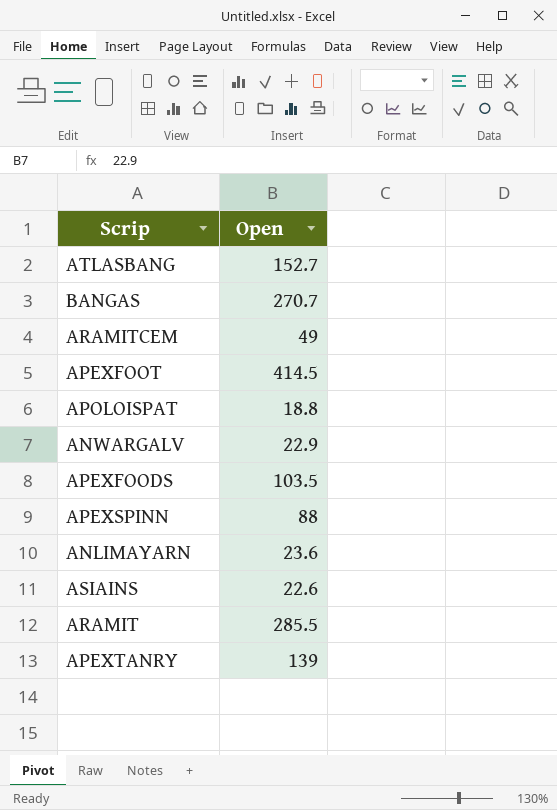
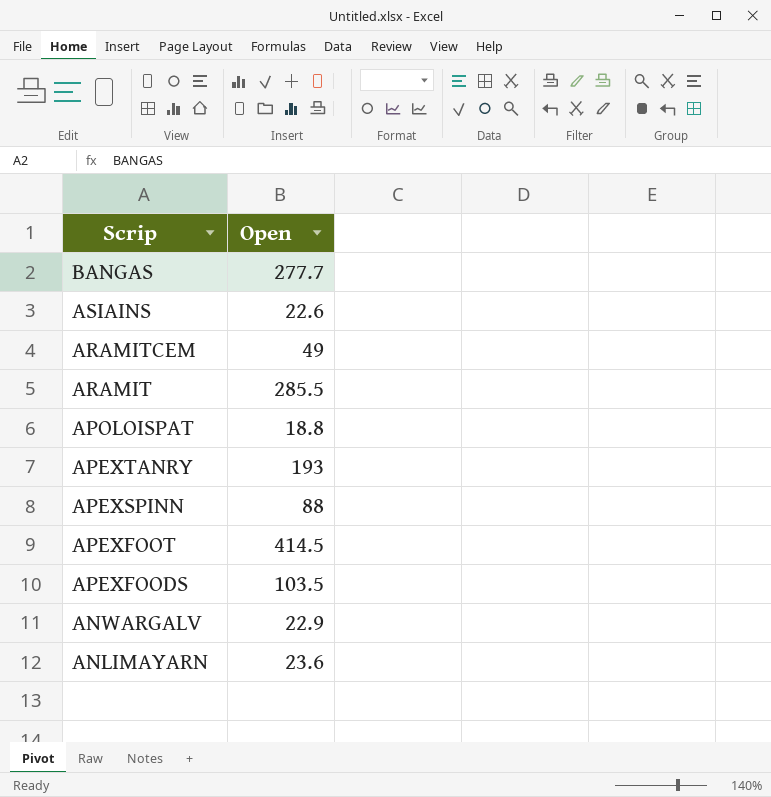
row order: none -> Scrip descending
row ATLASBANG: 152.7 -> none
BANGAS | Open: 270.7 -> 277.7
APEXTANRY | Open: 139 -> 193

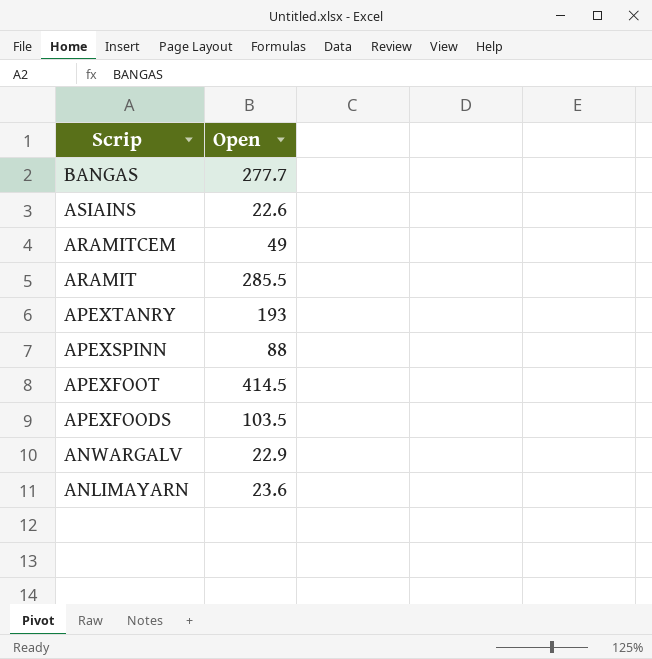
row APOLOISPAT: 18.8 -> none

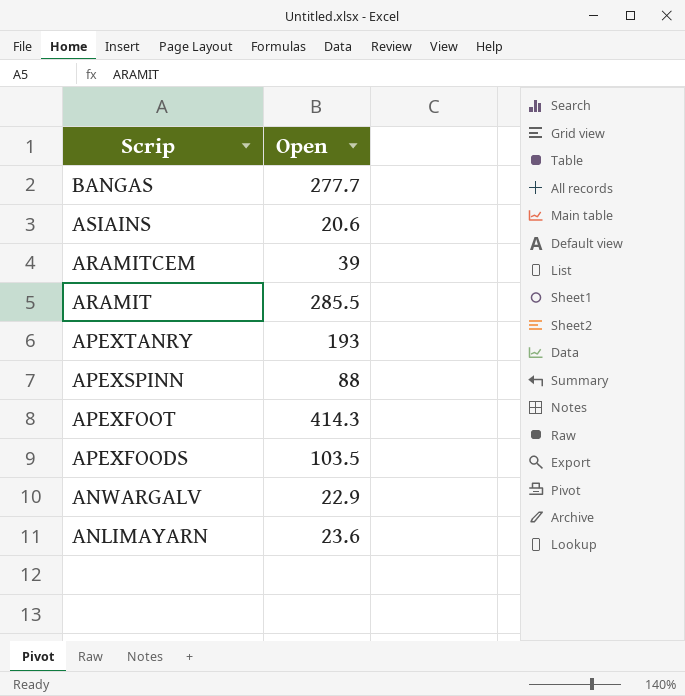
ASIAINS | Open: 22.6 -> 20.6
ARAMITCEM | Open: 49 -> 39
APEXFOOT | Open: 414.5 -> 414.3

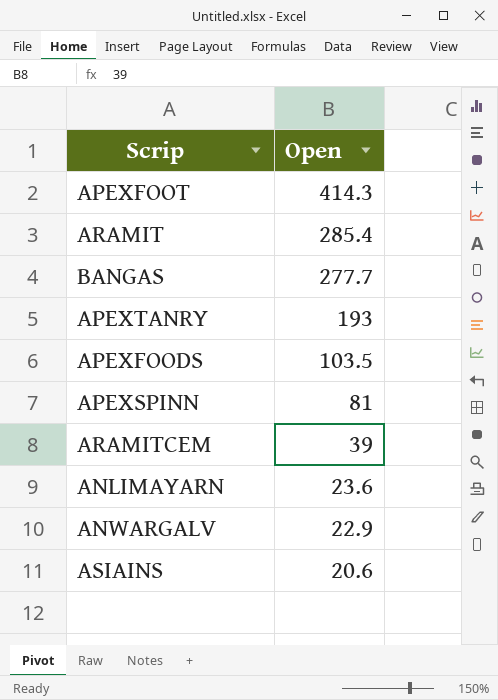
row order: Scrip descending -> Open descending
ARAMIT | Open: 285.5 -> 285.4
APEXSPINN | Open: 88 -> 81

